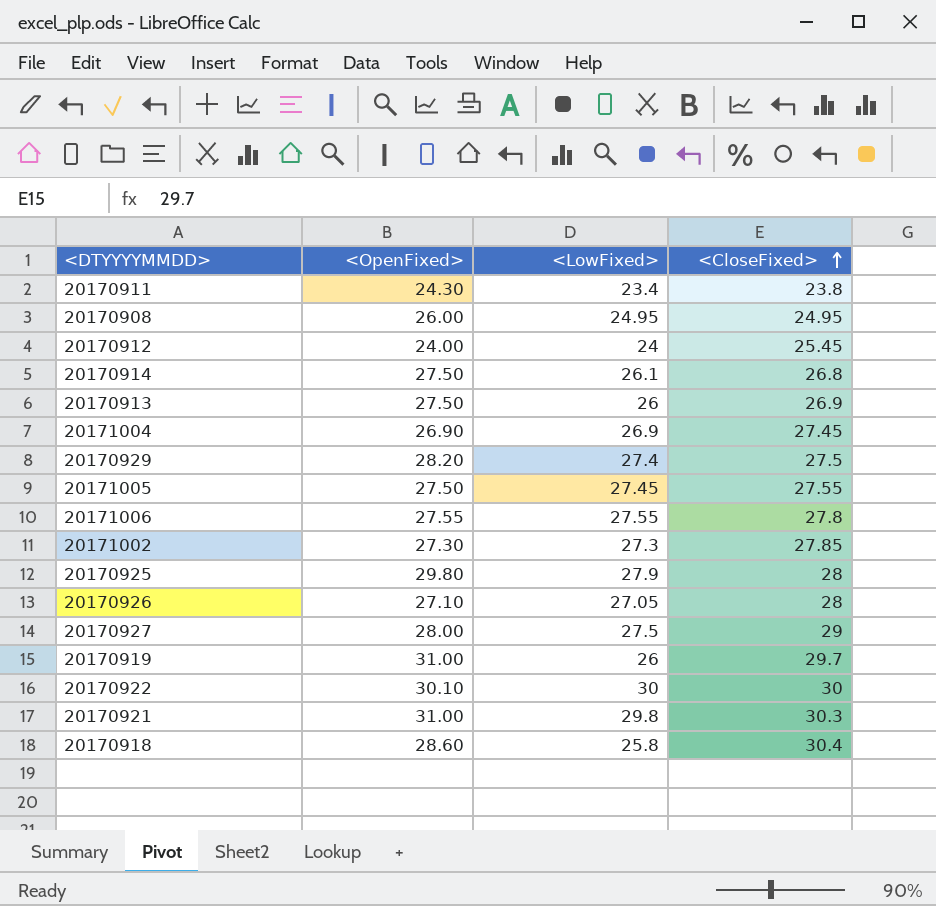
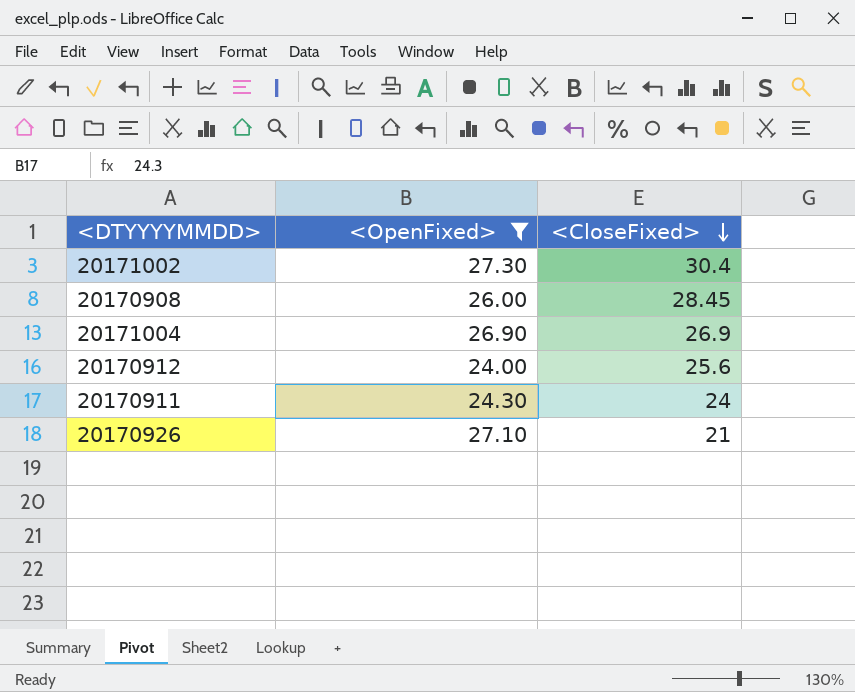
filter: none -> <OpenFixed> <= 27.30
row order: <CloseFixed> ascending -> <CloseFixed> descending
column <LowFixed> | position: 3 -> none
20171002 | <CloseFixed>: 27.85 -> 30.4
20170908 | <CloseFixed>: 24.95 -> 28.45
20171004 | <CloseFixed>: 27.45 -> 26.9
20170912 | <CloseFixed>: 25.45 -> 25.6
20170911 | <CloseFixed>: 23.8 -> 24
20170926 | <CloseFixed>: 28 -> 21

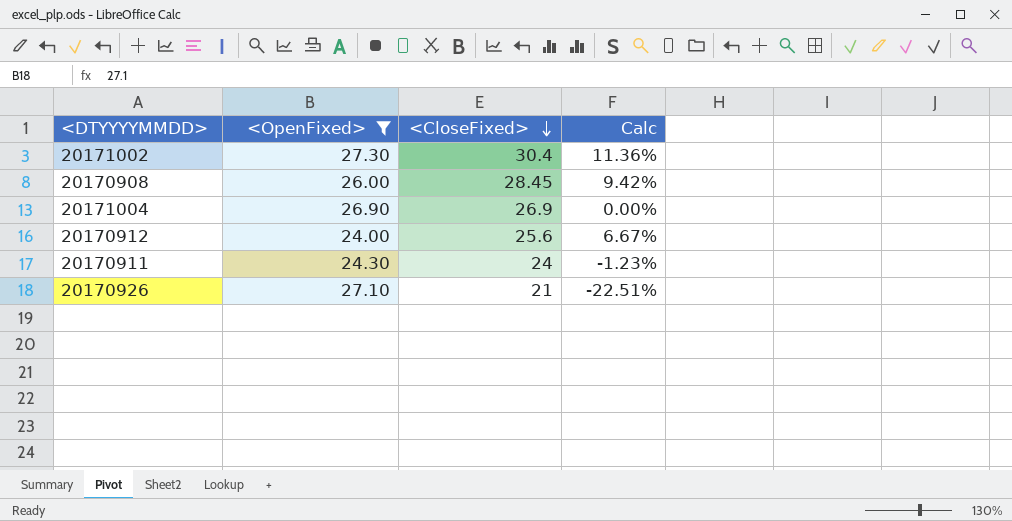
column Calc | formula: none -> ([<CloseFixed>] - [<OpenFixed>]) / [<OpenFixed>]

